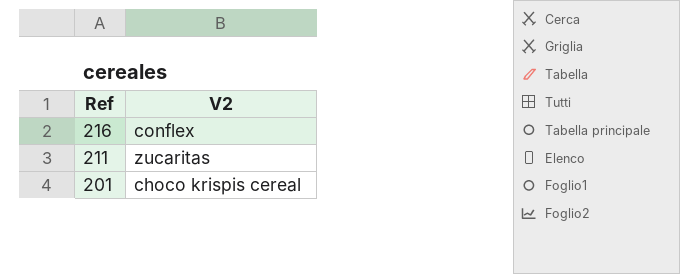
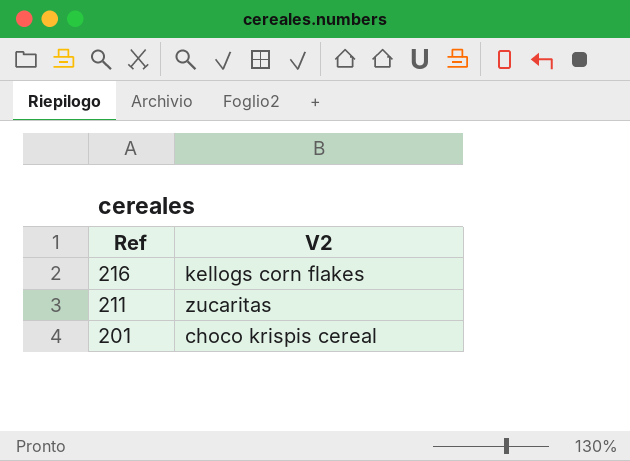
216 | V2: conflex -> kellogs corn flakes

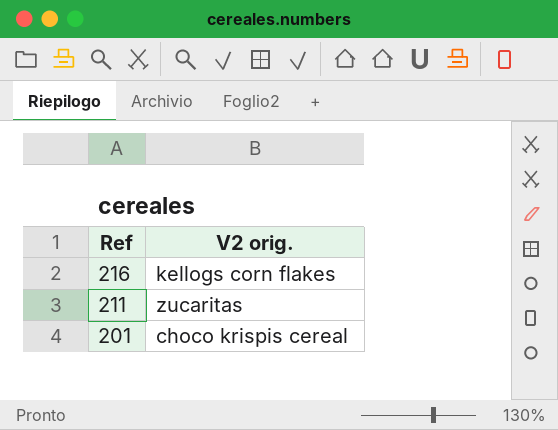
column name: V2 -> V2 orig.

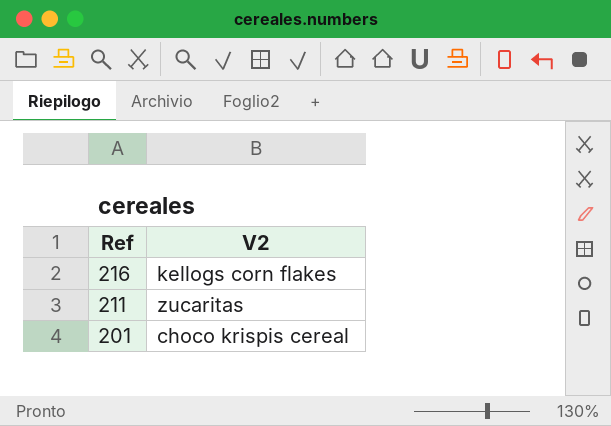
column name: V2 orig. -> V2

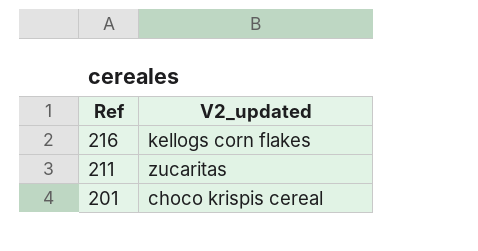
column name: V2 -> V2_updated

